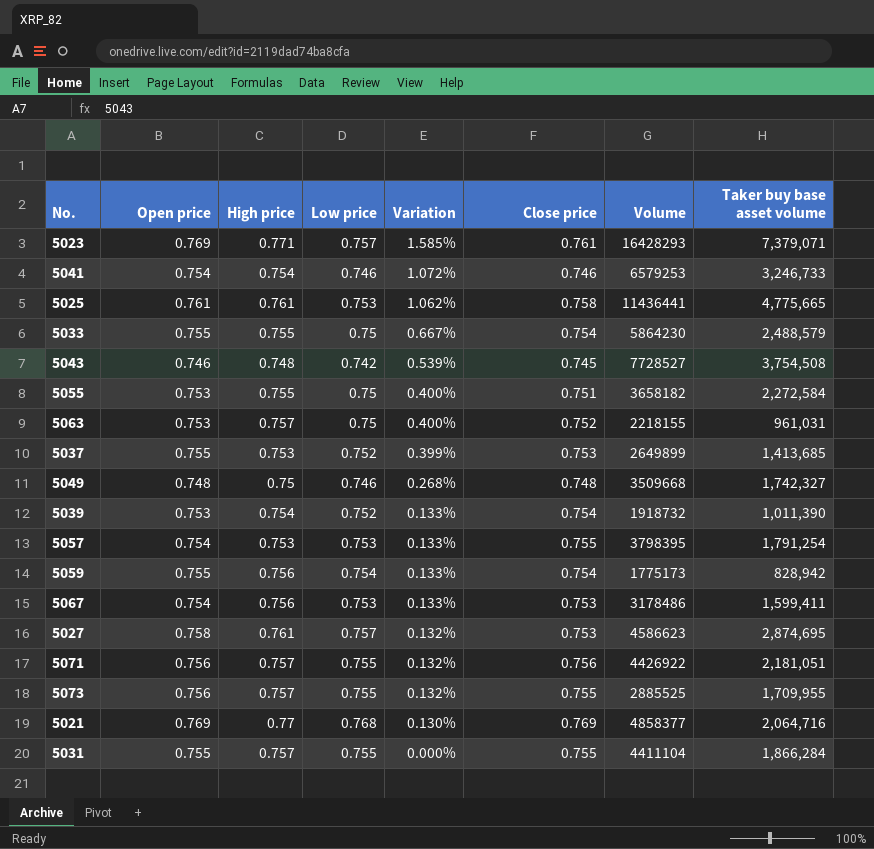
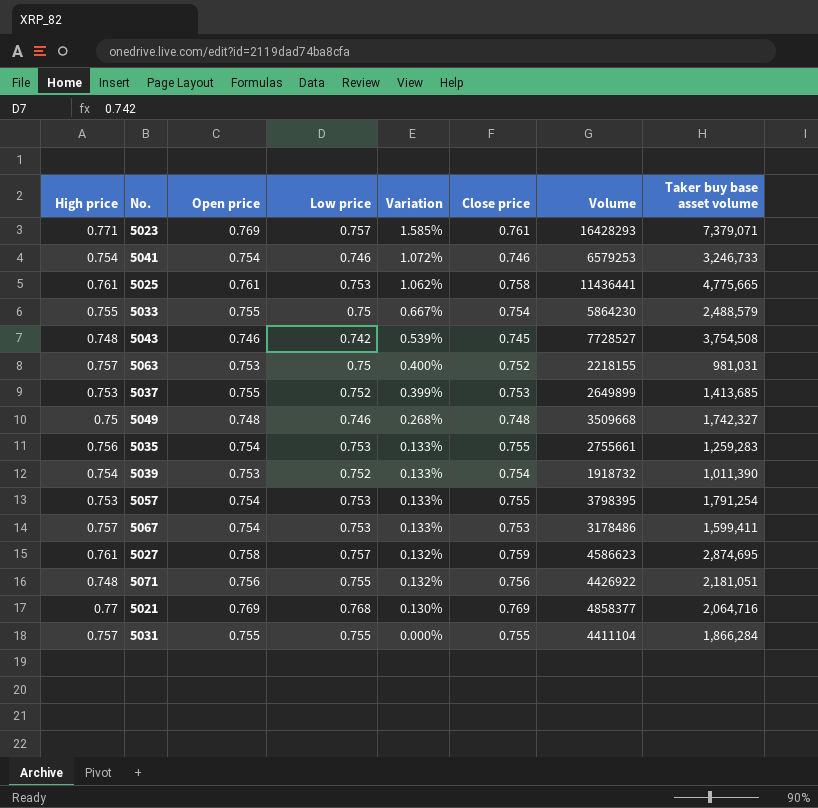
column High price | position: 3 -> 1
row 5055: 0.753 | 0.755 | 0.75 | 0.400% | 0.751 | 3658182 | 2,272,584 -> none
row 5059: 0.755 | 0.756 | 0.754 | 0.133% | 0.754 | 1775173 | 828,942 -> none
row 5073: 0.756 | 0.757 | 0.755 | 0.132% | 0.755 | 2885525 | 1,709,955 -> none
5063 | Taker buy base asset volume: 961,031 -> 981,031
row 5035: none -> 0.756 | 0.754 | 0.753 | 0.133% | 0.755 | 2755661 | 1,259,283
5067 | High price: 0.756 -> 0.757
5027 | Close price: 0.753 -> 0.759
5071 | High price: 0.757 -> 0.748

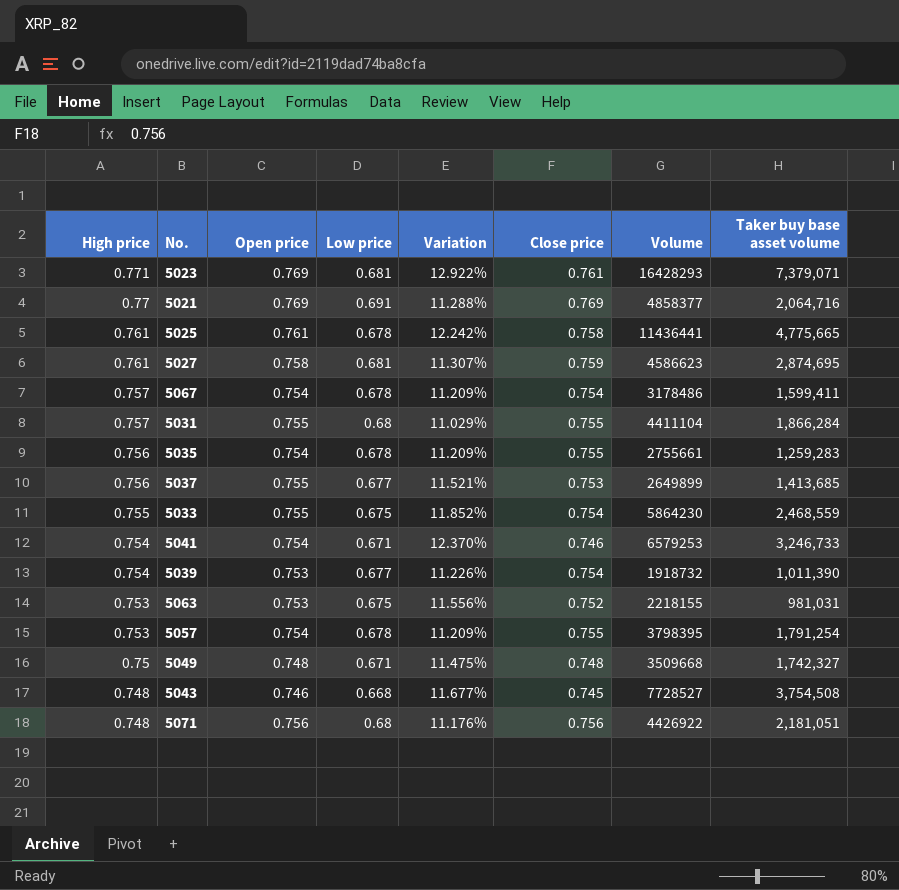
row order: Variation descending -> High price descending
5023 | Low price: 0.757 -> 0.681
5023 | Variation: 1.585% -> 12.922%
5021 | Low price: 0.768 -> 0.691
5021 | Variation: 0.130% -> 11.288%
5025 | Low price: 0.753 -> 0.678
5025 | Variation: 1.062% -> 12.242%
5027 | Low price: 0.757 -> 0.681
5027 | Variation: 0.132% -> 11.307%
5067 | Low price: 0.753 -> 0.678
5067 | Variation: 0.133% -> 11.209%
5067 | Close price: 0.753 -> 0.754
5031 | Low price: 0.755 -> 0.68
5031 | Variation: 0.000% -> 11.029%
5035 | Low price: 0.753 -> 0.678
5035 | Variation: 0.133% -> 11.209%
5037 | High price: 0.753 -> 0.756
5037 | Low price: 0.752 -> 0.677
5037 | Variation: 0.399% -> 11.521%
5033 | Low price: 0.75 -> 0.675
5033 | Variation: 0.667% -> 11.852%
5033 | Taker buy base asset volume: 2,488,579 -> 2,468,559
5041 | Low price: 0.746 -> 0.671
5041 | Variation: 1.072% -> 12.370%
5039 | Low price: 0.752 -> 0.677
5039 | Variation: 0.133% -> 11.226%
5063 | High price: 0.757 -> 0.753
5063 | Low price: 0.75 -> 0.675
5063 | Variation: 0.400% -> 11.556%
5057 | Low price: 0.753 -> 0.678
5057 | Variation: 0.133% -> 11.209%
5049 | Low price: 0.746 -> 0.671
5049 | Variation: 0.268% -> 11.475%
5043 | Low price: 0.742 -> 0.668
5043 | Variation: 0.539% -> 11.677%
5071 | Low price: 0.755 -> 0.68
5071 | Variation: 0.132% -> 11.176%

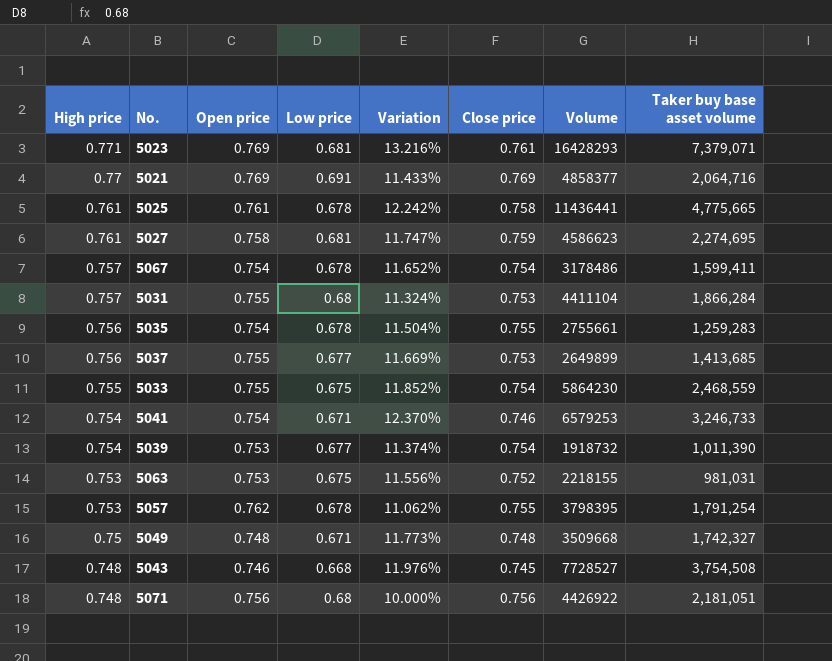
column Variation | formula: ([Open price] - [Low price]) / [Low price] -> ([High price] - [Low price]) / [Low price]
5027 | Taker buy base asset volume: 2,874,695 -> 2,274,695
5031 | Close price: 0.755 -> 0.753
5057 | Open price: 0.754 -> 0.762

